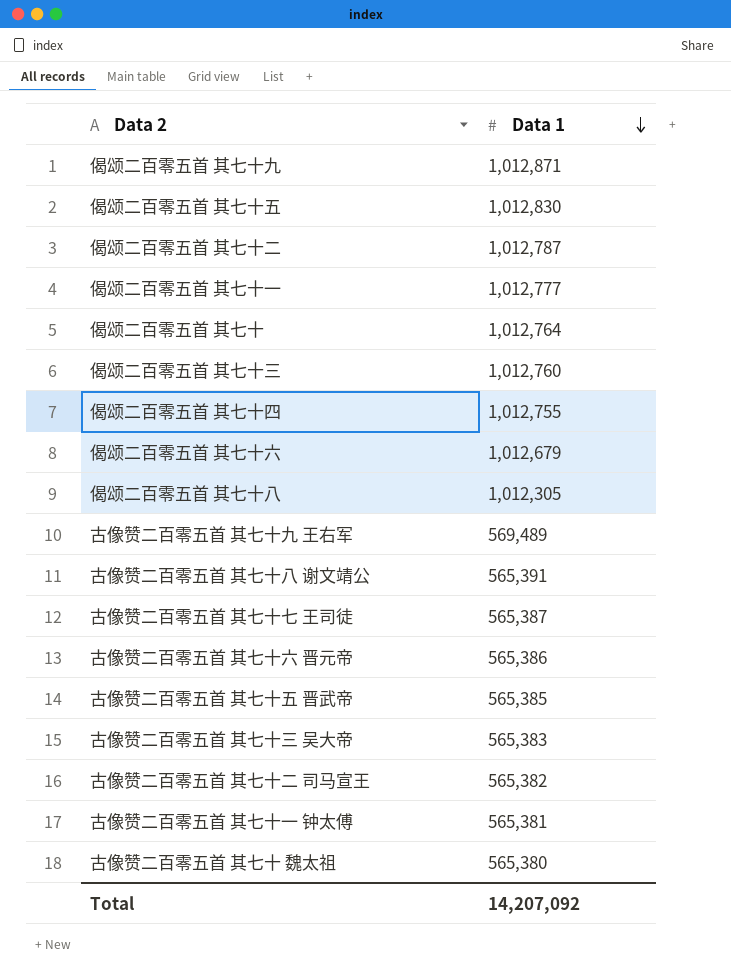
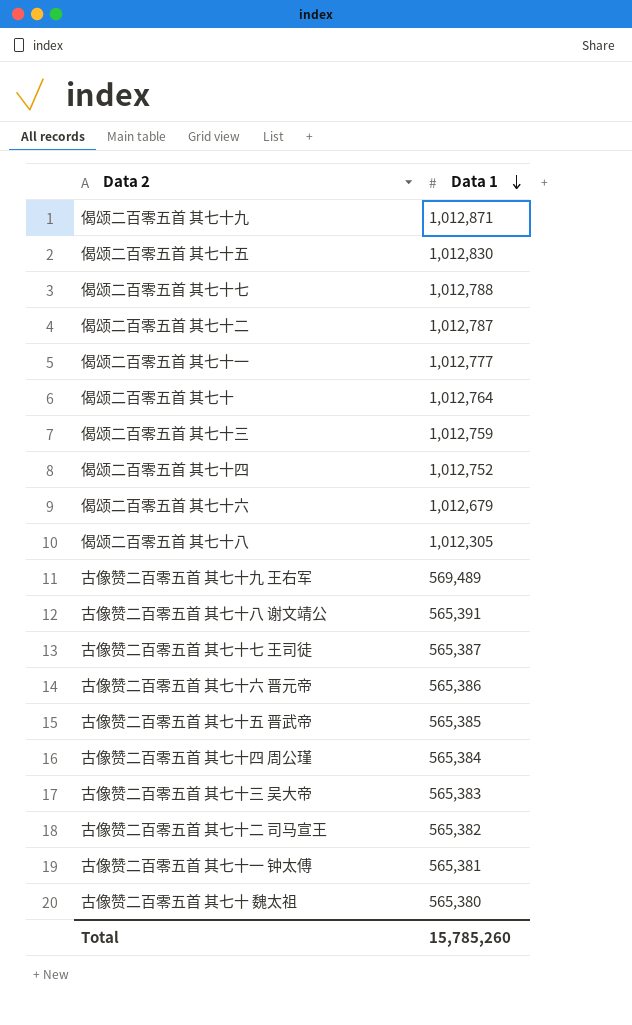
row 偈颂二百零五首 其七十七: none -> 1,012,788
偈颂二百零五首 其七十三 | Data 1: 1,012,760 -> 1,012,759
偈颂二百零五首 其七十四 | Data 1: 1,012,755 -> 1,012,752
row 古像赞二百零五首 其七十四 周公瑾: none -> 565,384
Total | Data 1: 14,207,092 -> 15,785,260

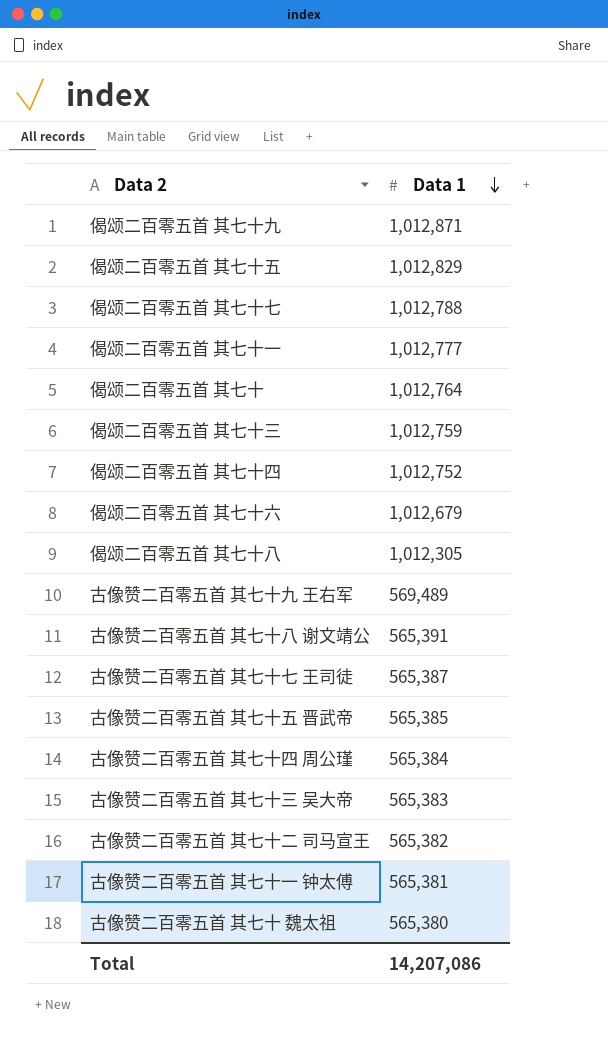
row 偈颂二百零五首 其七十二: 1,012,787 -> none
row 古像赞二百零五首 其七十六 晋元帝: 565,386 -> none
偈颂二百零五首 其七十五 | Data 1: 1,012,830 -> 1,012,829
Total | Data 1: 15,785,260 -> 14,207,086

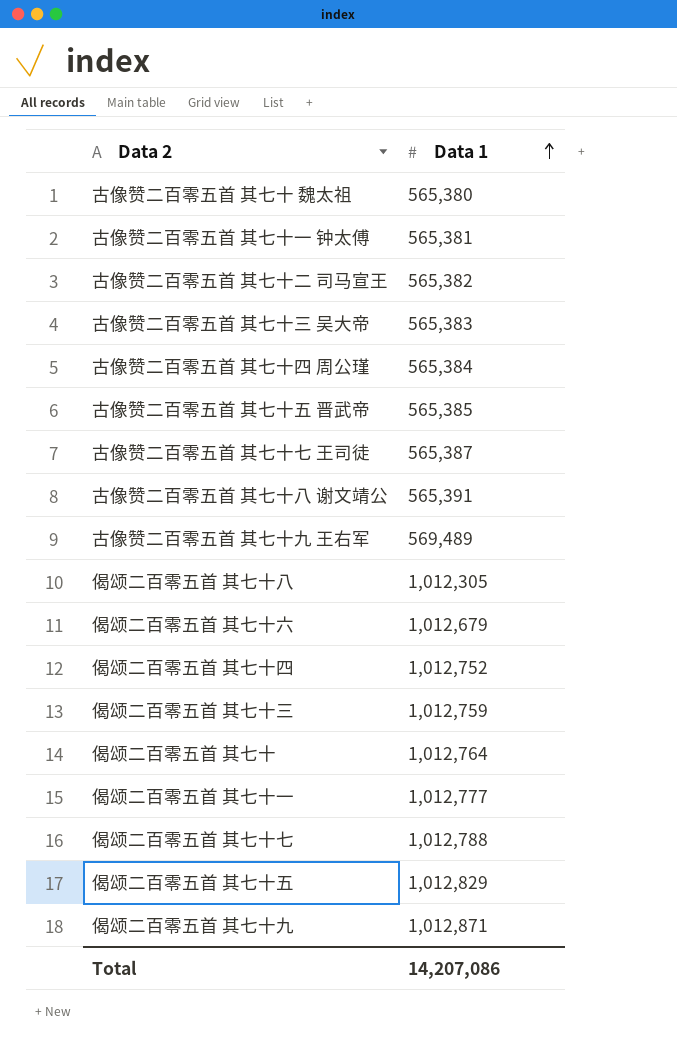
row order: Data 1 descending -> Data 1 ascending

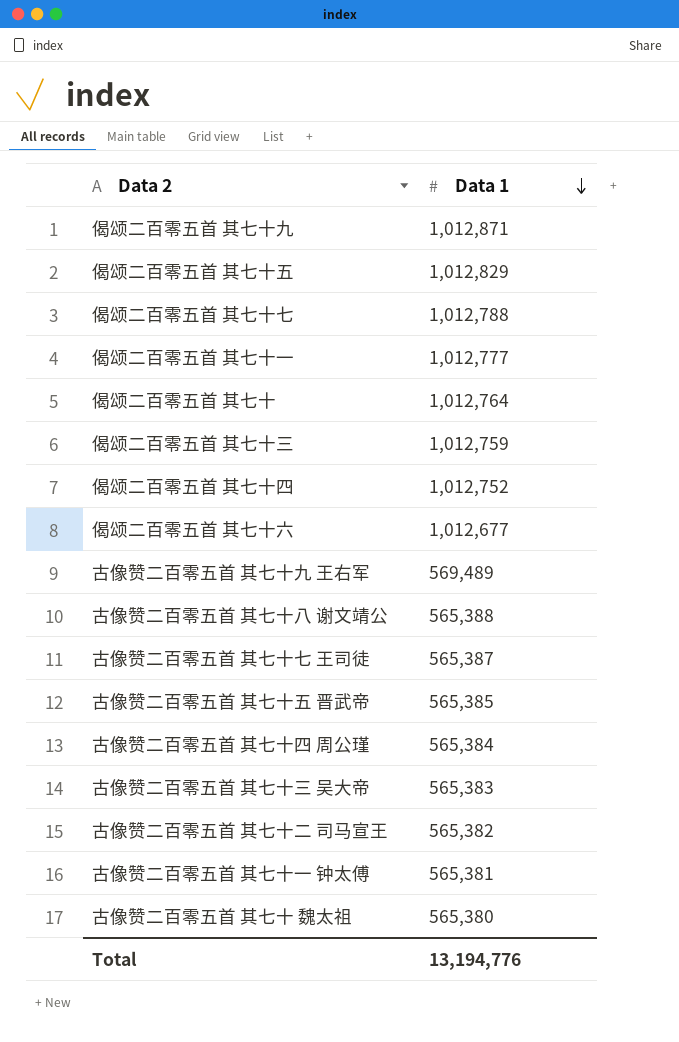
row order: Data 1 ascending -> Data 1 descending
row 偈颂二百零五首 其七十八: 1,012,305 -> none
偈颂二百零五首 其七十六 | Data 1: 1,012,679 -> 1,012,677
古像赞二百零五首 其七十八 谢文靖公 | Data 1: 565,391 -> 565,388
Total | Data 1: 14,207,086 -> 13,194,776

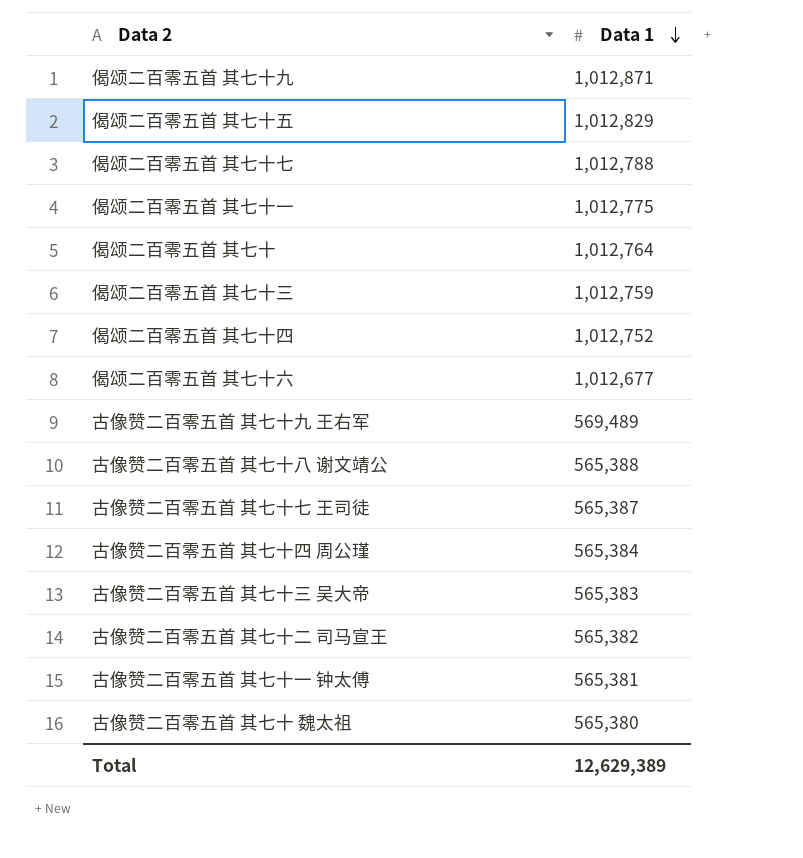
row 古像赞二百零五首 其七十五 晋武帝: 565,385 -> none
偈颂二百零五首 其七十一 | Data 1: 1,012,777 -> 1,012,775
Total | Data 1: 13,194,776 -> 12,629,389

